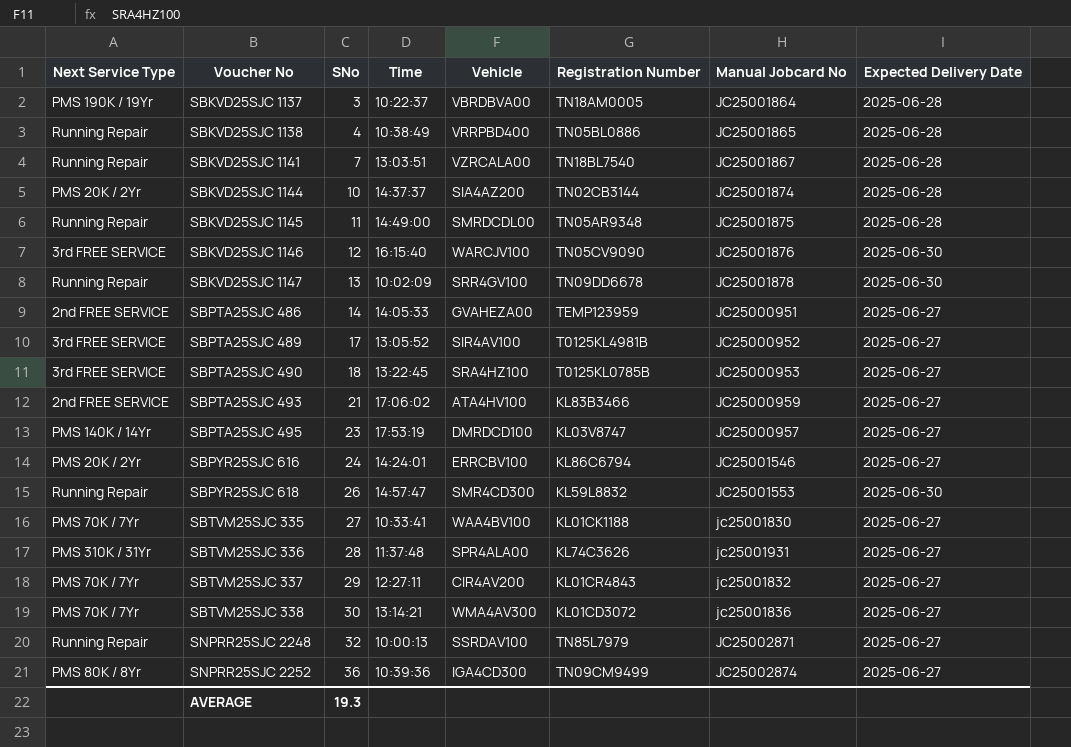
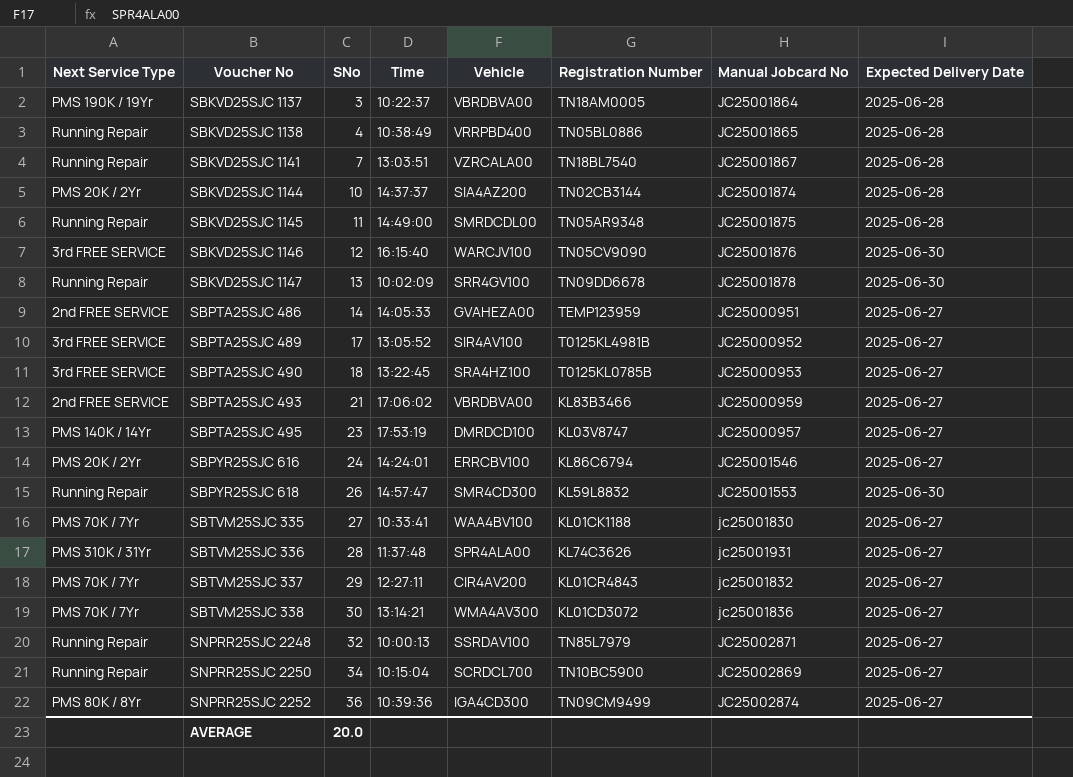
SBPTA25SJC 493 | Vehicle: ATA4HV100 -> VBRDBVA00
row SNPRR25SJC 2250: none -> Running Repair | 34 | 10:15:04 | SCRDCL700 | TN10BC5900 | JC25002869 | 2025-06-27
AVERAGE | SNo: 19.3 -> 20.0

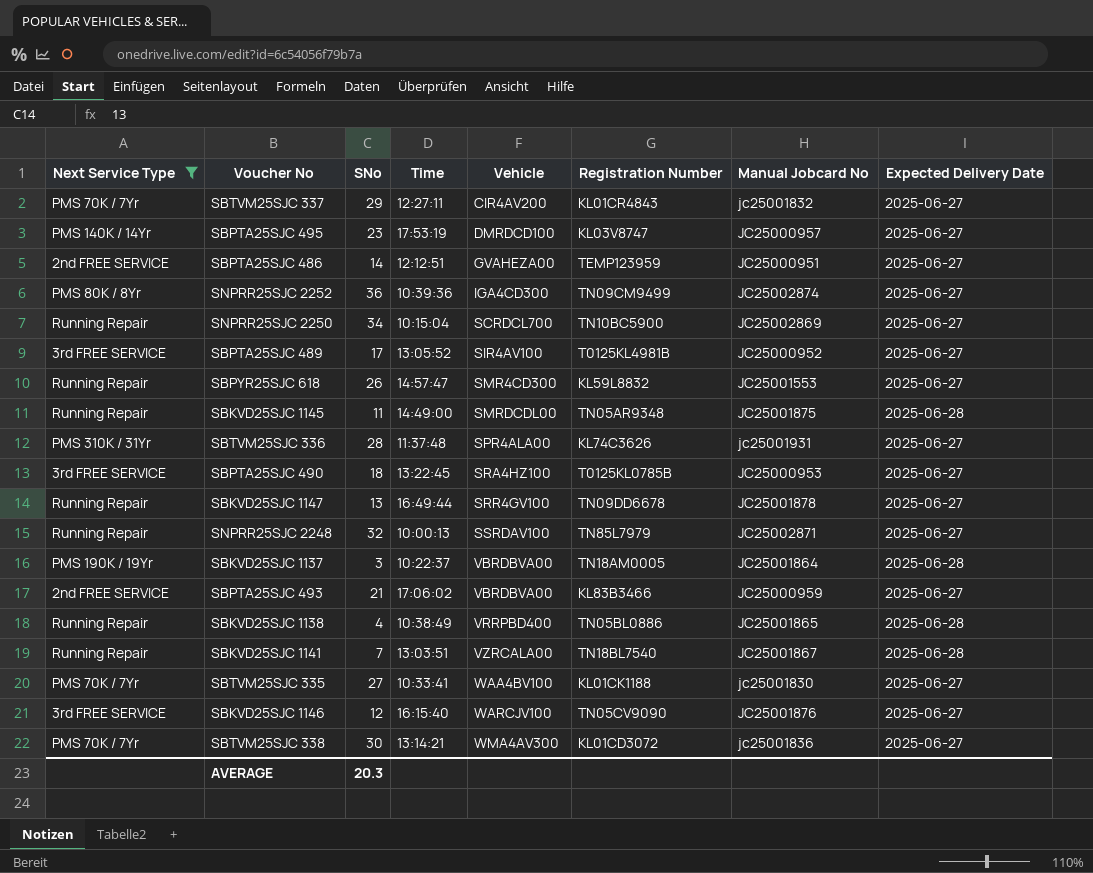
filter: none -> Next Service Type != PMS 20K / 2Yr
row order: Voucher No ascending -> Vehicle ascending
SBPTA25SJC 486 | Time: 14:05:33 -> 12:12:51
SBPYR25SJC 618 | Expected Delivery Date: 2025-06-30 -> 2025-06-27
SBKVD25SJC 1147 | Time: 10:02:09 -> 16:49:44
SBKVD25SJC 1147 | Expected Delivery Date: 2025-06-30 -> 2025-06-27
SBKVD25SJC 1146 | Expected Delivery Date: 2025-06-30 -> 2025-06-27
AVERAGE | SNo: 20.0 -> 20.3

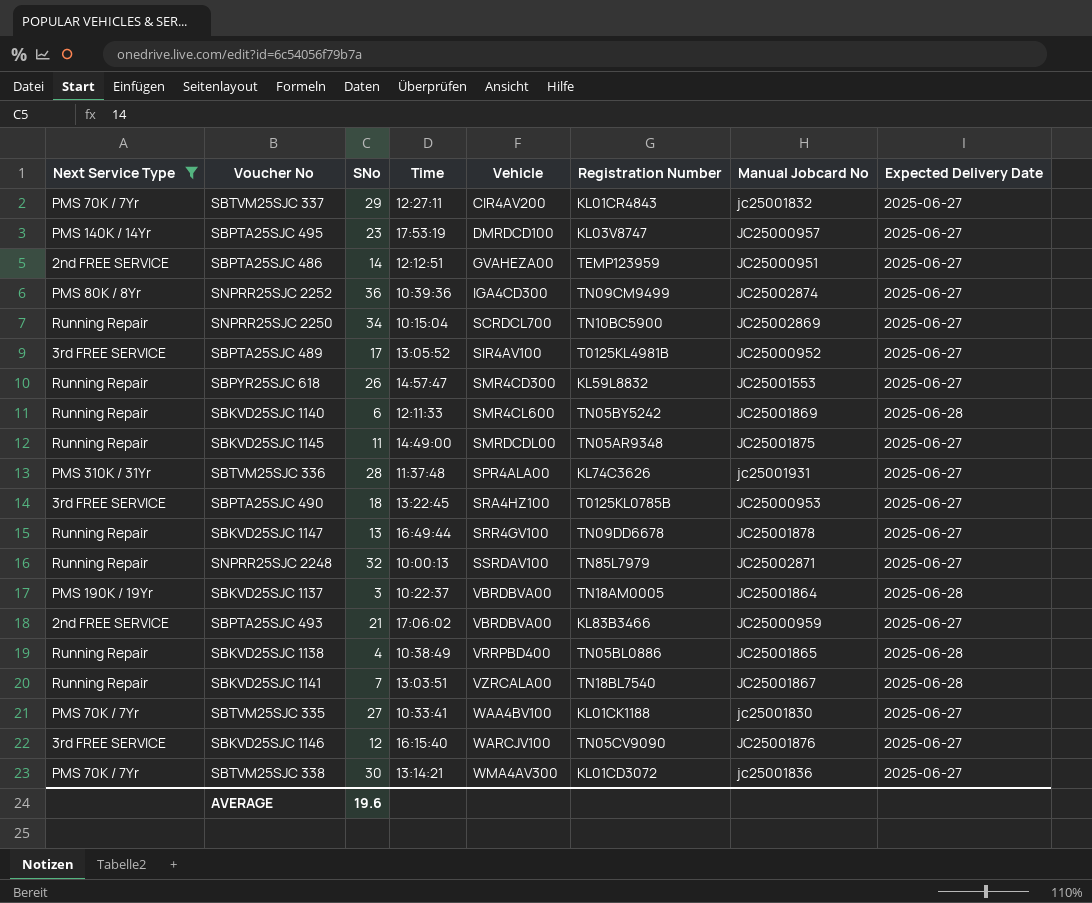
row SBKVD25SJC 1140: none -> Running Repair | 6 | 12:11:33 | SMR4CL600 | TN05BY5242 | JC25001869 | 2025-06-28
SBKVD25SJC 1145 | Expected Delivery Date: 2025-06-28 -> 2025-06-27
AVERAGE | SNo: 20.3 -> 19.6

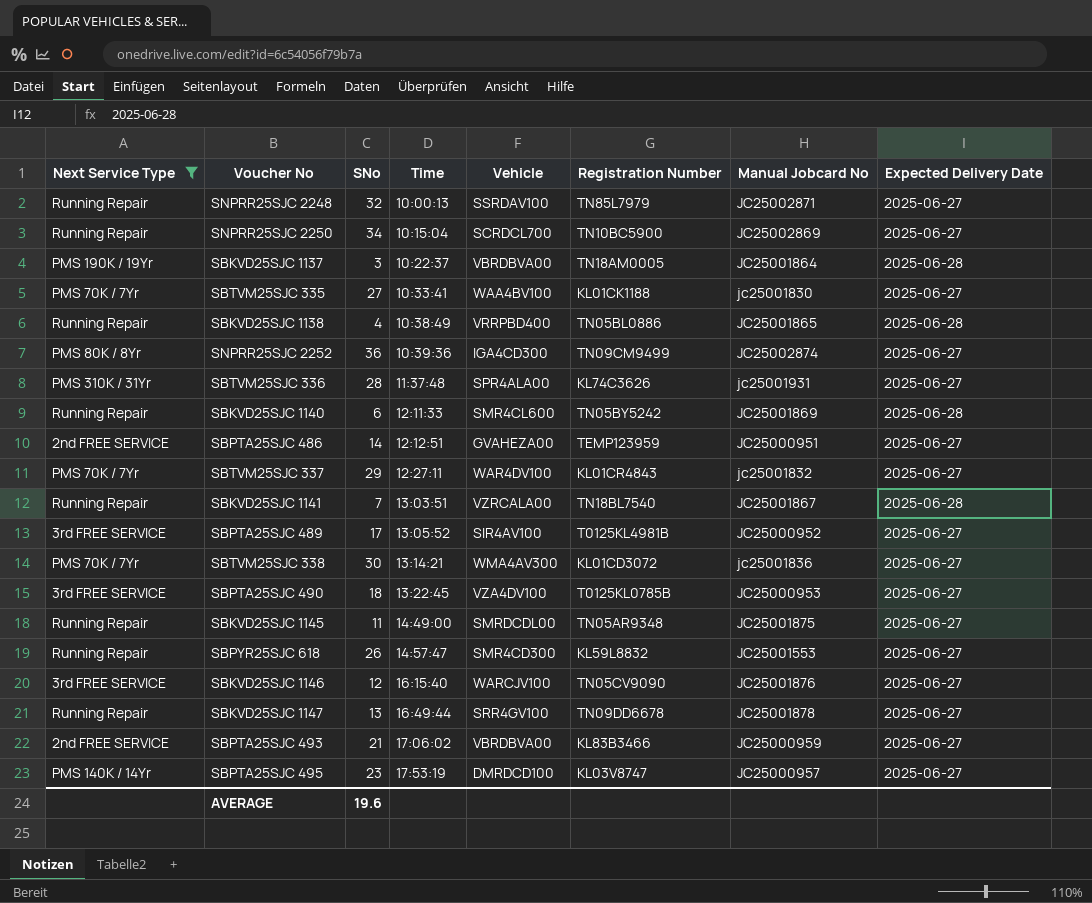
row order: Vehicle ascending -> Time ascending
SBTVM25SJC 337 | Vehicle: CIR4AV200 -> WAR4DV100
SBPTA25SJC 490 | Vehicle: SRA4HZ100 -> VZA4DV100

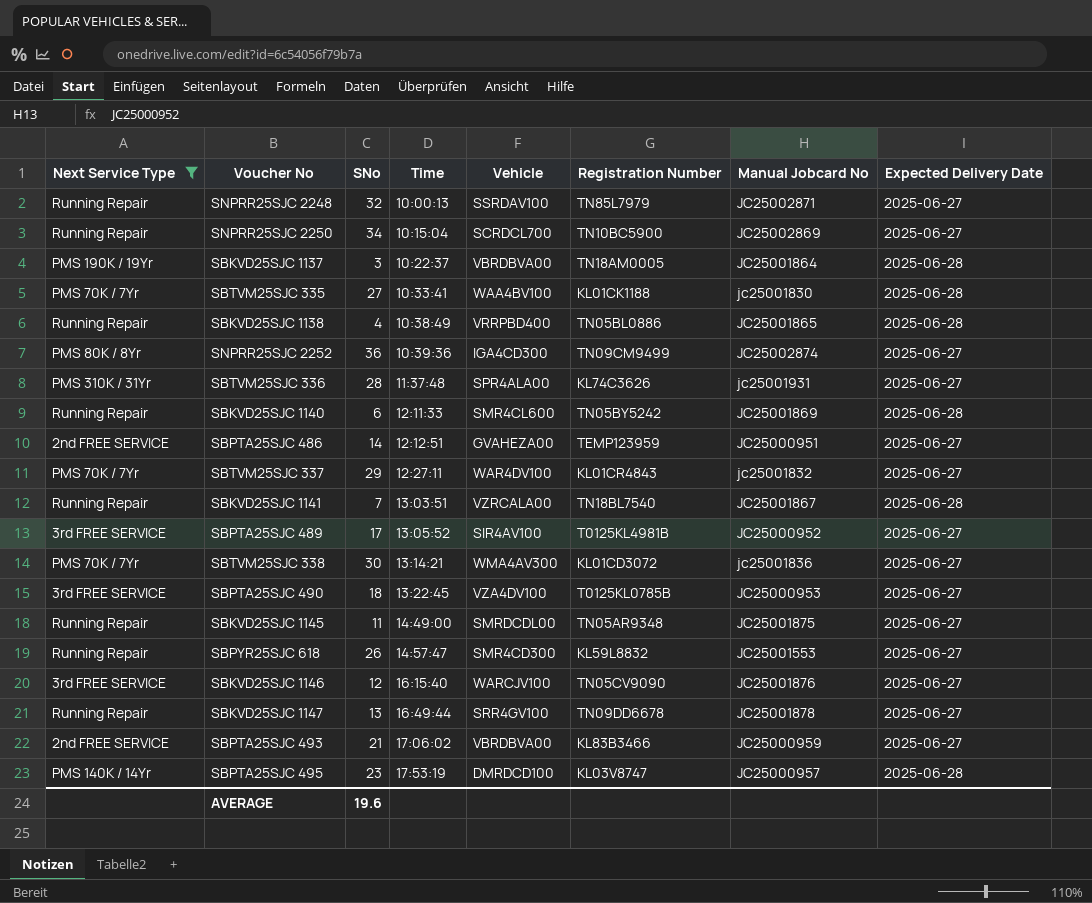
SBTVM25SJC 335 | Expected Delivery Date: 2025-06-27 -> 2025-06-28
SBPTA25SJC 495 | Expected Delivery Date: 2025-06-27 -> 2025-06-28

